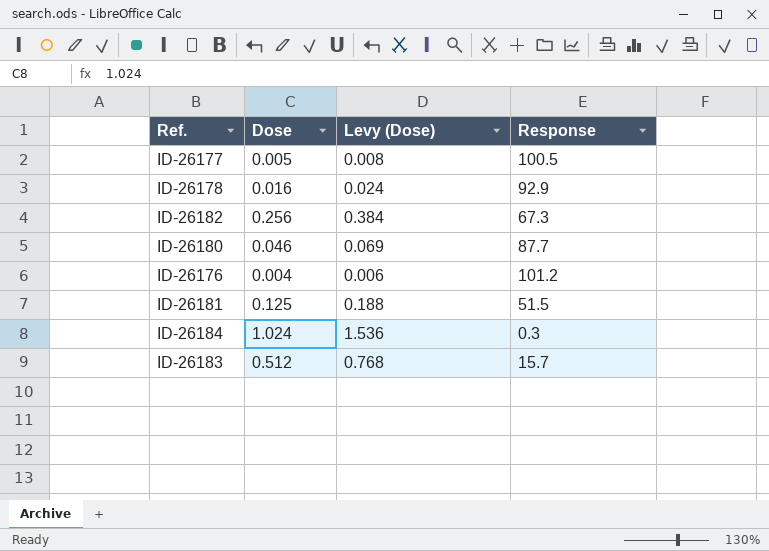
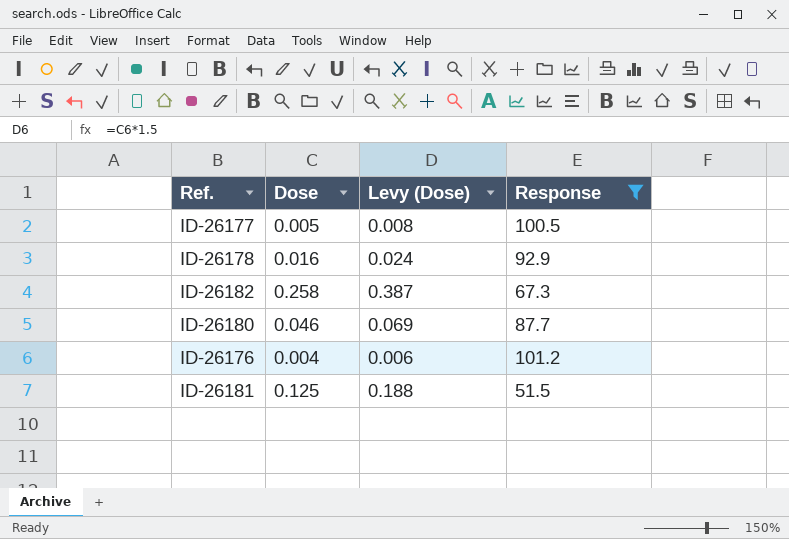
filter: none -> Response >= 51.5
ID-26182 | Dose: 0.256 -> 0.258
ID-26182 | Levy (Dose): 0.384 -> 0.387

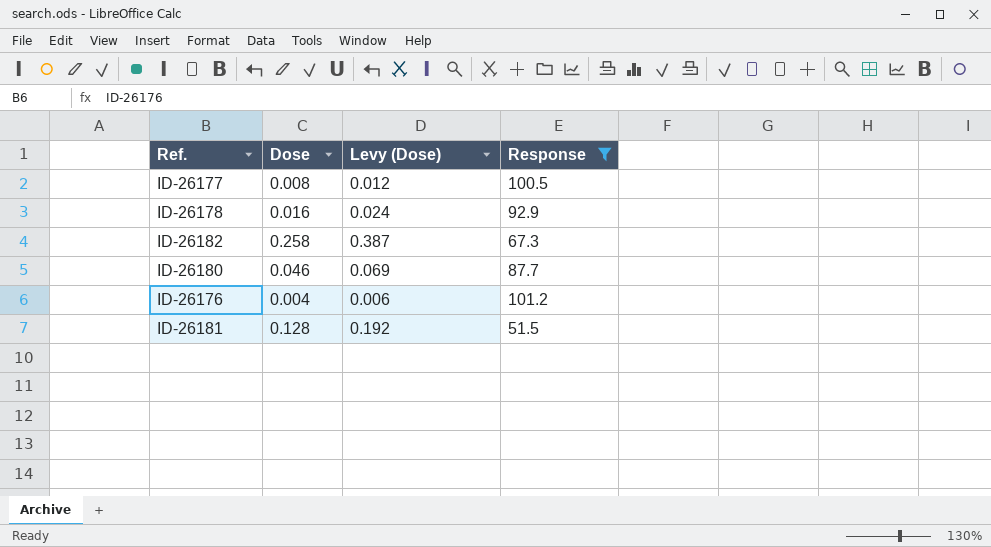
ID-26177 | Dose: 0.005 -> 0.008
ID-26177 | Levy (Dose): 0.008 -> 0.012
ID-26181 | Dose: 0.125 -> 0.128
ID-26181 | Levy (Dose): 0.188 -> 0.192

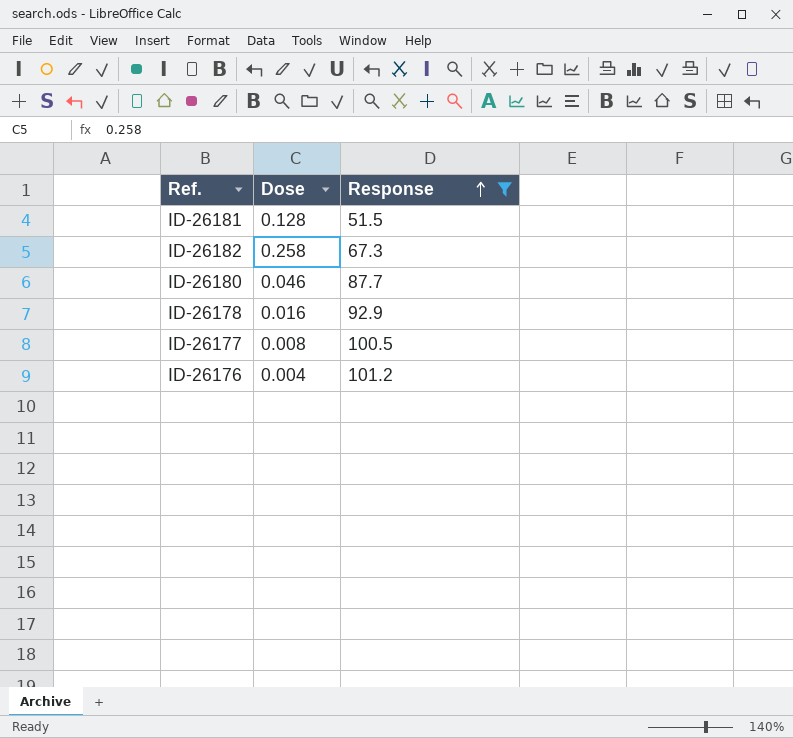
row order: none -> Response ascending
column Levy (Dose) | formula: [Dose] * 1.5 -> none

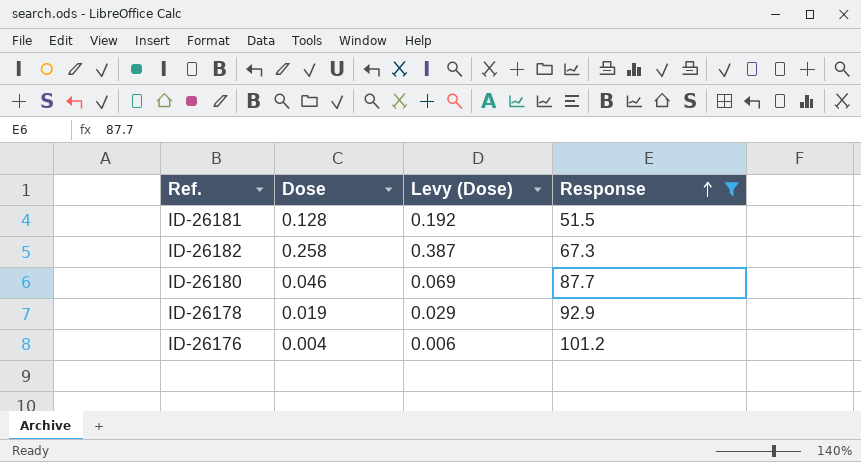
column Levy (Dose) | formula: none -> [Dose] * 1.5
row ID-26177: 0.008 | 100.5 -> none
ID-26178 | Dose: 0.016 -> 0.019

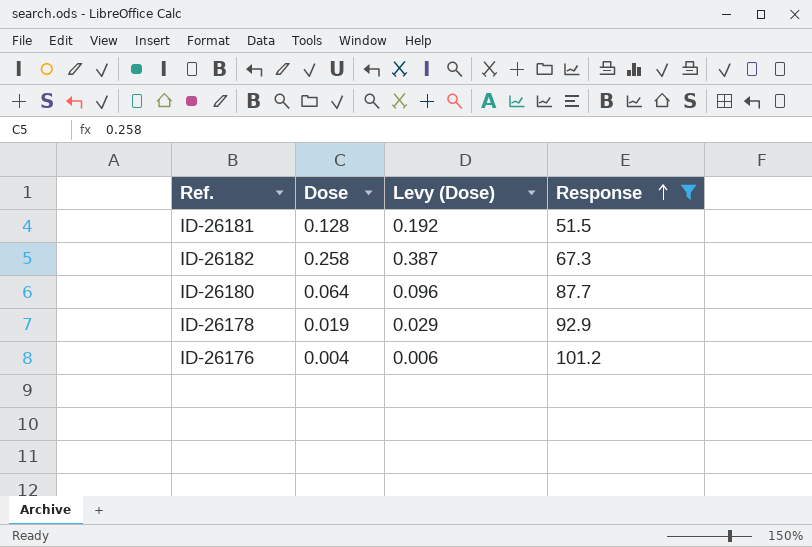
ID-26180 | Dose: 0.046 -> 0.064
ID-26180 | Levy (Dose): 0.069 -> 0.096

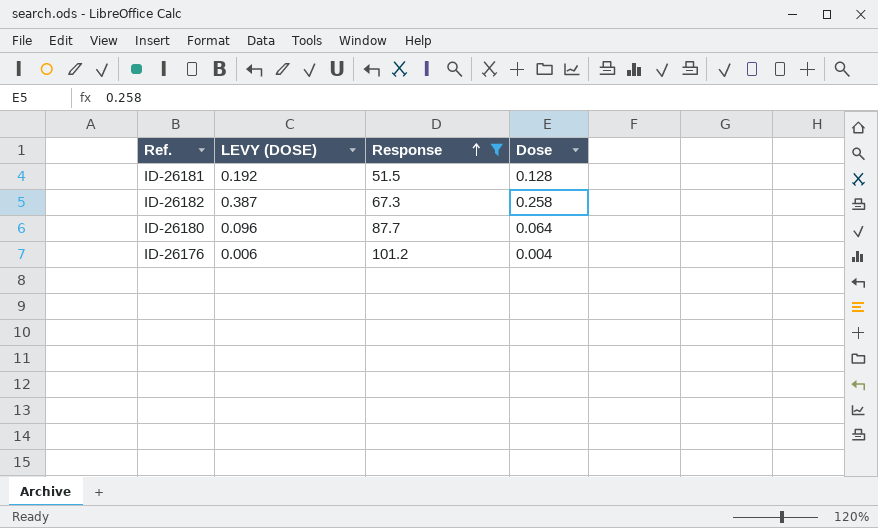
column name: Levy (Dose) -> LEVY (DOSE)
column Dose | position: 2 -> 4
row ID-26178: 0.019 | 0.029 | 92.9 -> none

